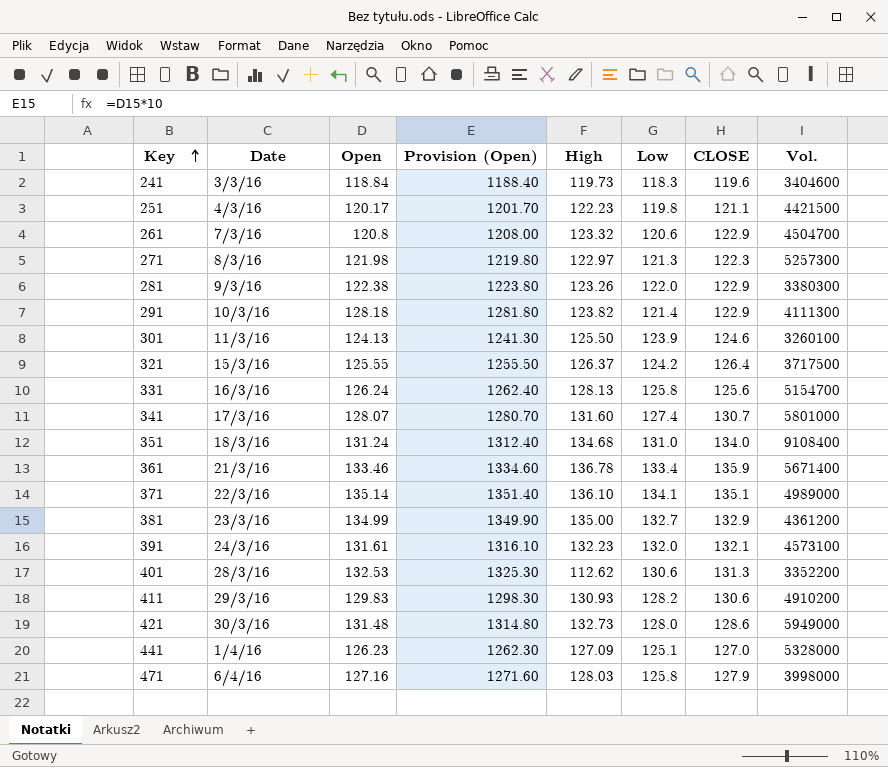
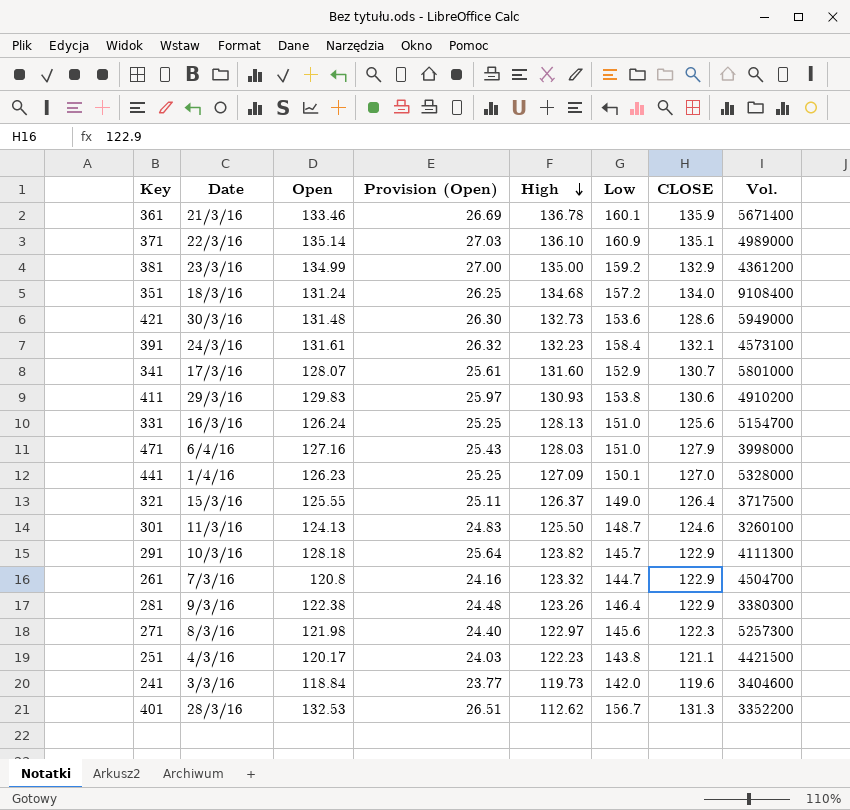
row order: Key ascending -> High descending
column Provision (Open) | formula: [Open] * 10 -> [Open] * 0.2
361 | Low: 133.4 -> 160.1
371 | Low: 134.1 -> 160.9
381 | Low: 132.7 -> 159.2
351 | Low: 131.0 -> 157.2
421 | Low: 128.0 -> 153.6
391 | Low: 132.0 -> 158.4
341 | Low: 127.4 -> 152.9
411 | Low: 128.2 -> 153.8
331 | Low: 125.8 -> 151.0
471 | Low: 125.8 -> 151.0
441 | Low: 125.1 -> 150.1
321 | Low: 124.2 -> 149.0
301 | Low: 123.9 -> 148.7
291 | Low: 121.4 -> 145.7
261 | Low: 120.6 -> 144.7
281 | Low: 122.0 -> 146.4
271 | Low: 121.3 -> 145.6
251 | Low: 119.8 -> 143.8
241 | Low: 118.3 -> 142.0
401 | Low: 130.6 -> 156.7

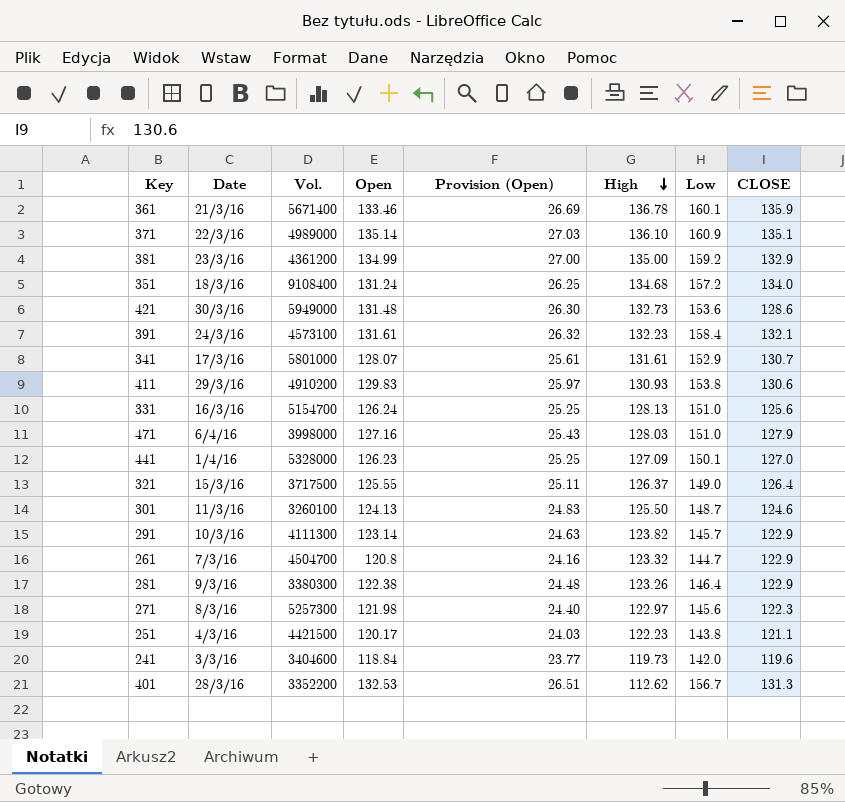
column Vol. | position: 8 -> 3
341 | High: 131.60 -> 131.61
291 | Open: 128.18 -> 123.14
291 | Provision (Open): 25.64 -> 24.63

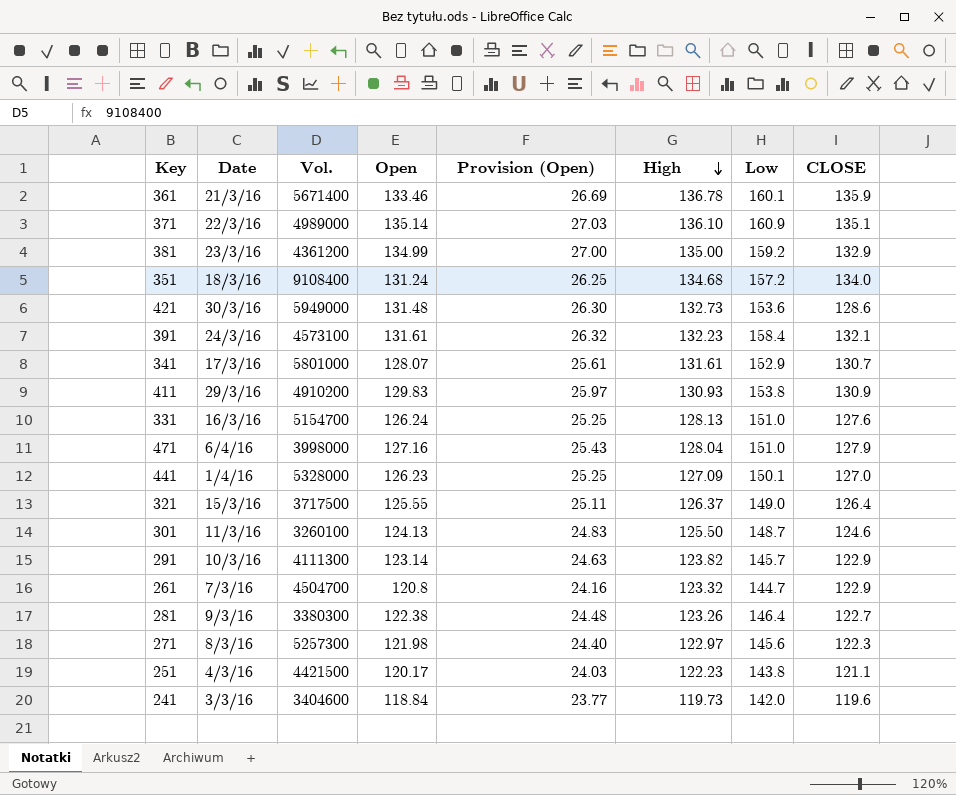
row 401: 28/3/16 | 3352200 | 132.53 | 26.51 | 112.62 | 156.7 | 131.3 -> none
411 | CLOSE: 130.6 -> 130.9
331 | CLOSE: 125.6 -> 127.6
471 | High: 128.03 -> 128.04
281 | CLOSE: 122.9 -> 122.7

